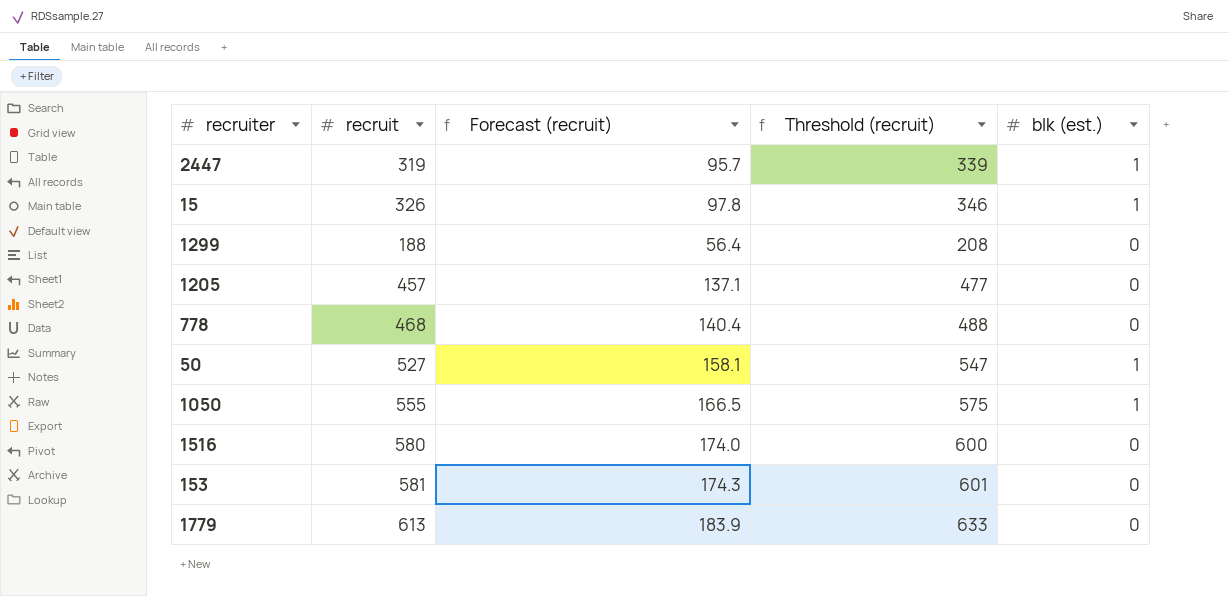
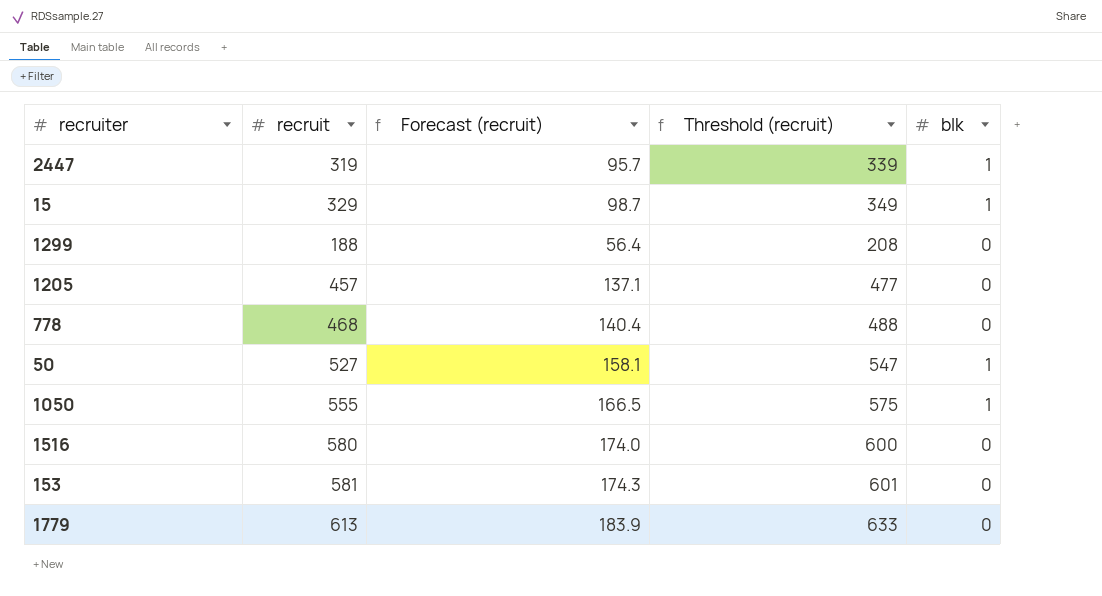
column name: blk (est.) -> blk
15 | recruit: 326 -> 329
15 | Forecast (recruit): 97.8 -> 98.7
15 | Threshold (recruit): 346 -> 349

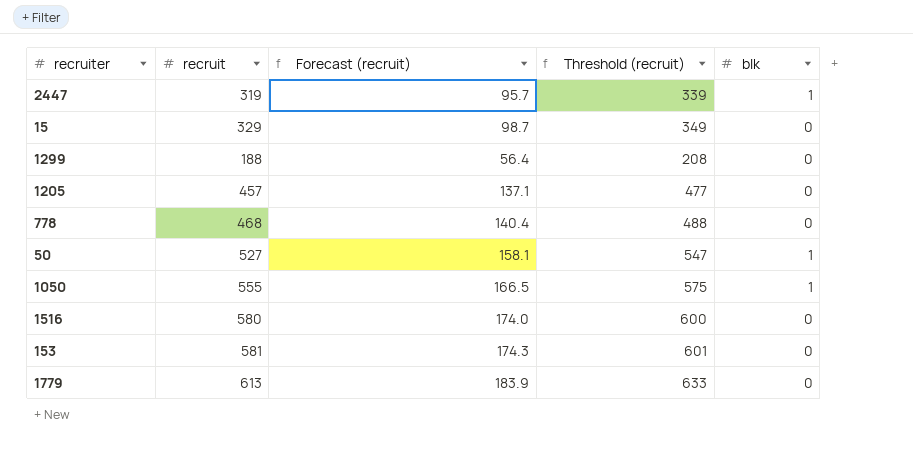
15 | blk: 1 -> 0

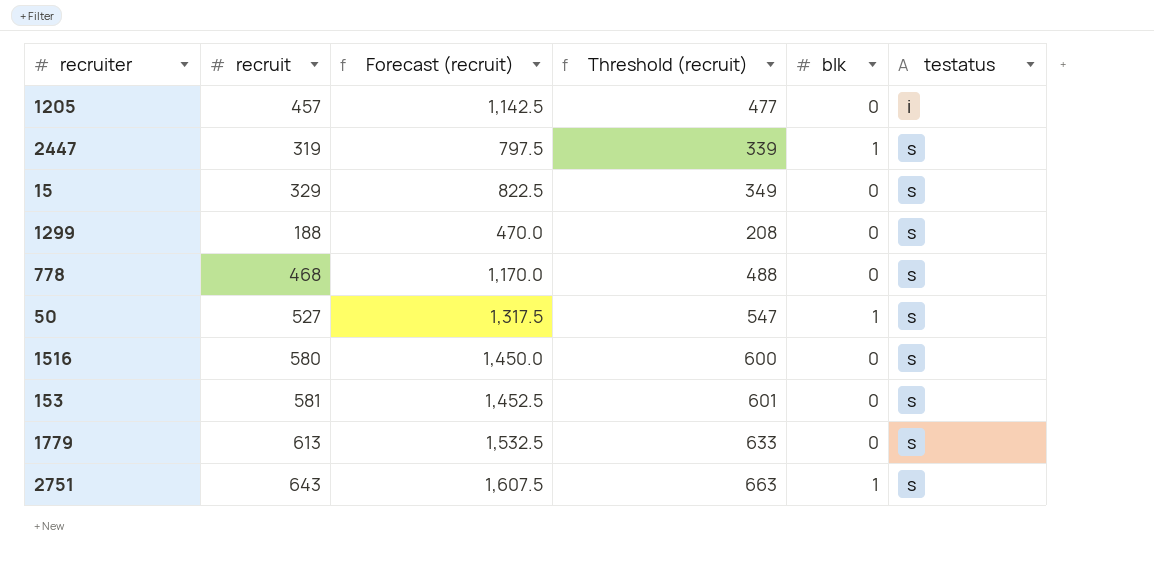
row order: none -> testatus ascending
column Forecast (recruit) | formula: [recruit] * 0.3 -> [recruit] * 2.5
column testatus | position: none -> 6
row 1050: 555 | 166.5 | 575 | 1 -> none
row 2751: none -> 643 | 1,607.5 | 663 | 1 | s

